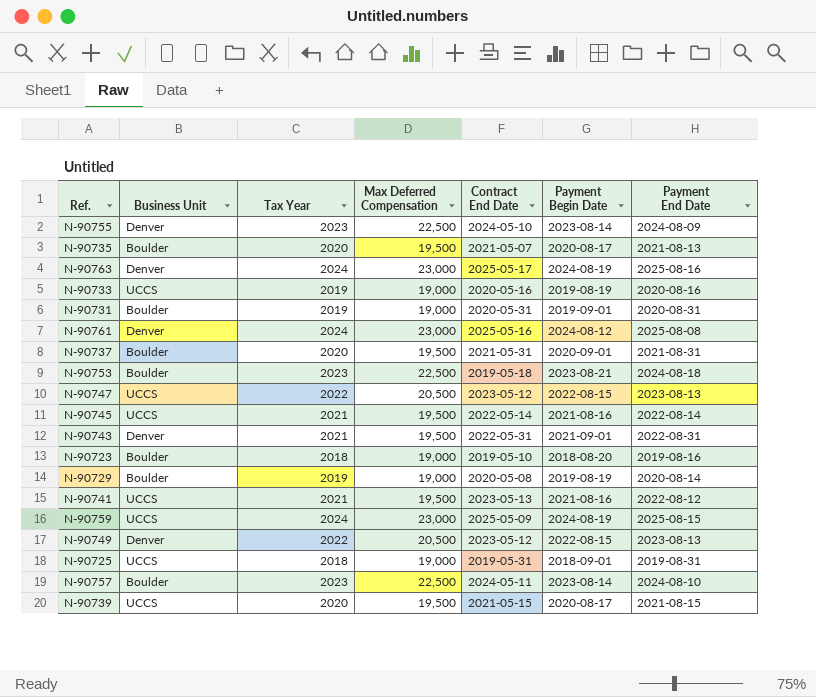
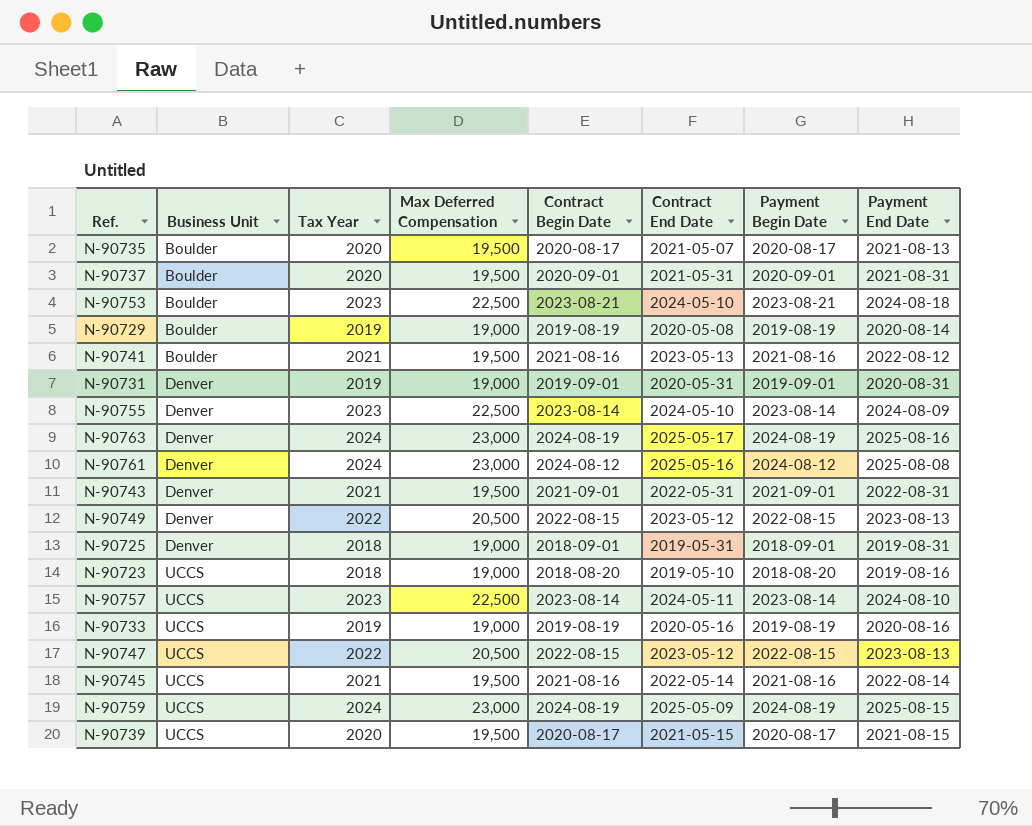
row order: none -> Business Unit ascending
column Contract Begin Date | position: none -> 5
N-90753 | Contract End Date: 2019-05-18 -> 2024-05-10
N-90741 | Business Unit: UCCS -> Boulder
N-90731 | Business Unit: Boulder -> Denver
N-90725 | Business Unit: UCCS -> Denver
N-90723 | Business Unit: Boulder -> UCCS
N-90757 | Business Unit: Boulder -> UCCS

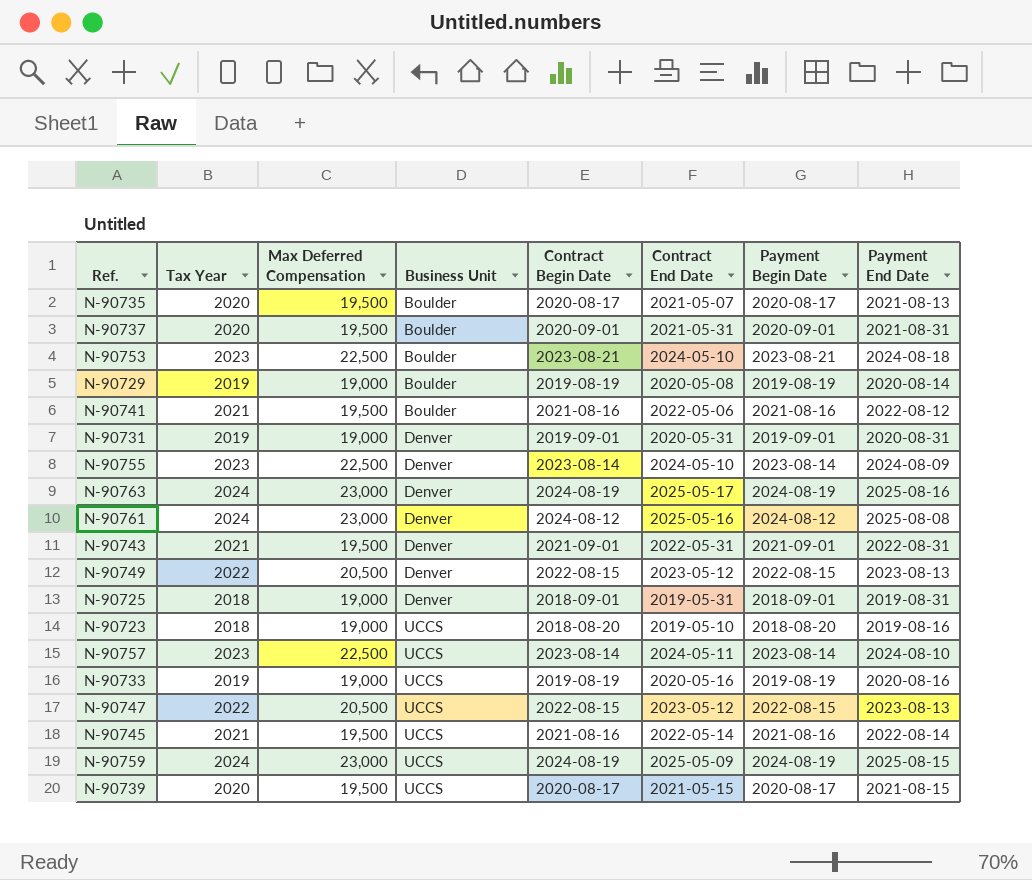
column Business Unit | position: 2 -> 4
N-90741 | Contract End Date: 2023-05-13 -> 2022-05-06

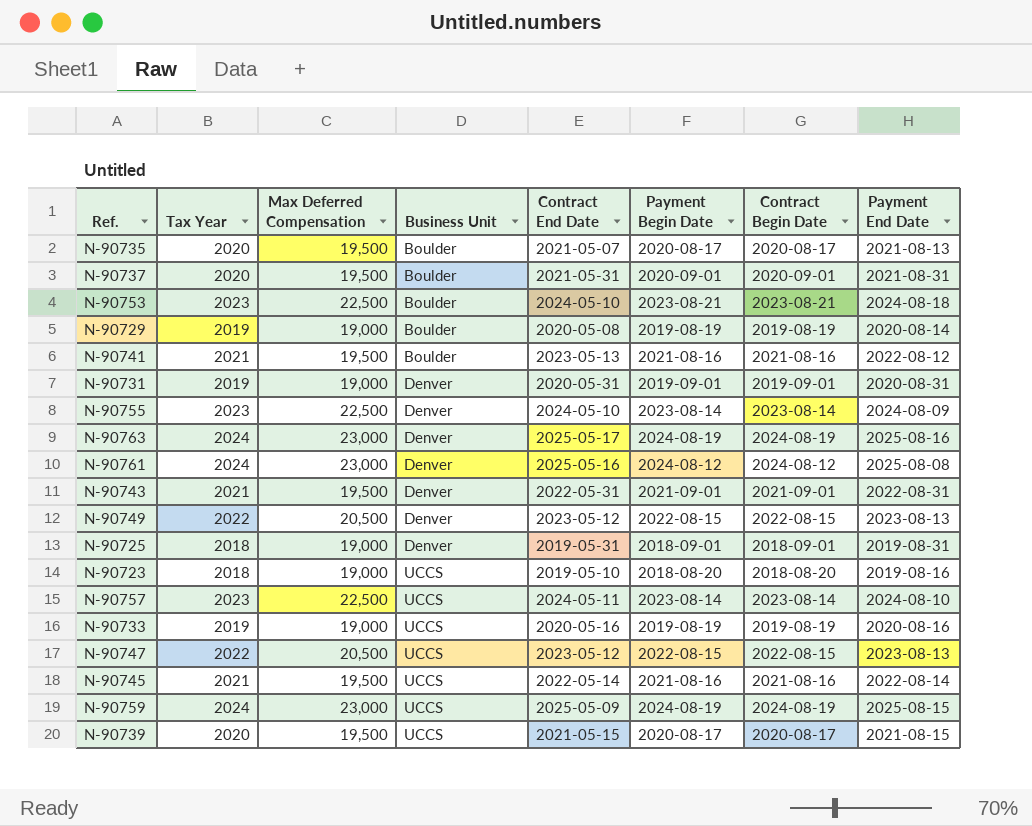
column Contract Begin Date | position: 5 -> 7
N-90741 | Contract End Date: 2022-05-06 -> 2023-05-13

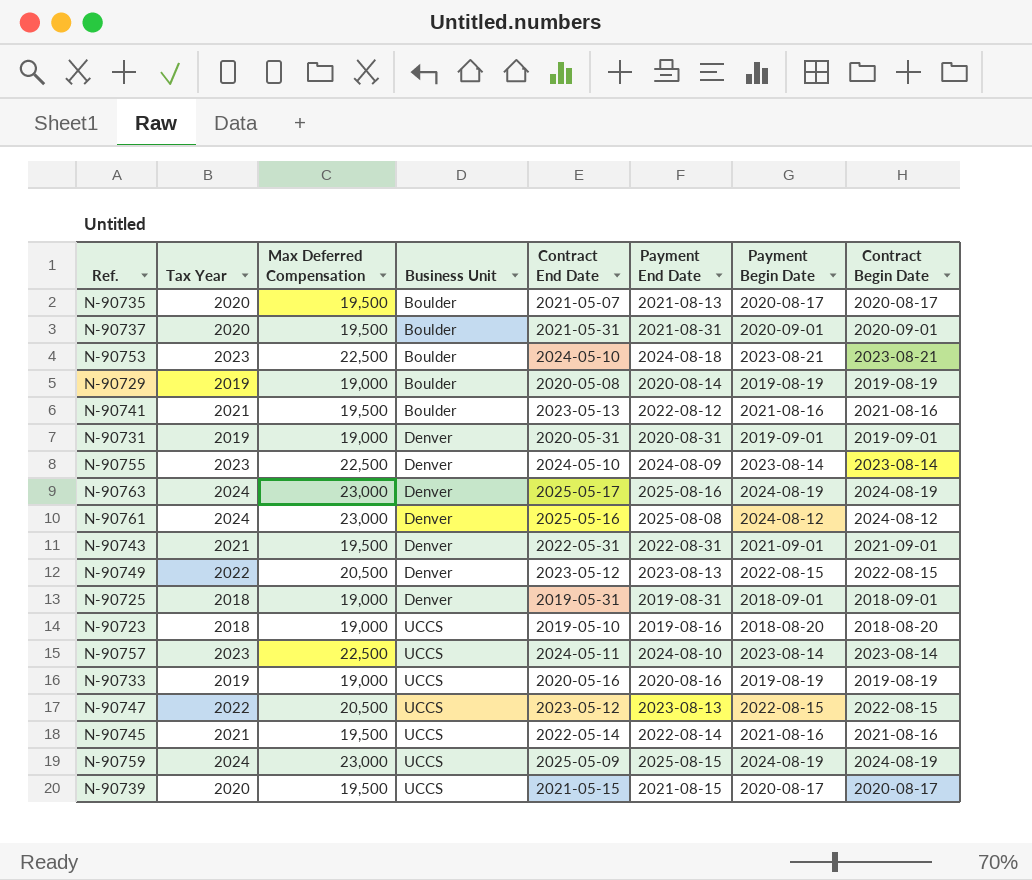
column Payment End Date | position: 8 -> 6

